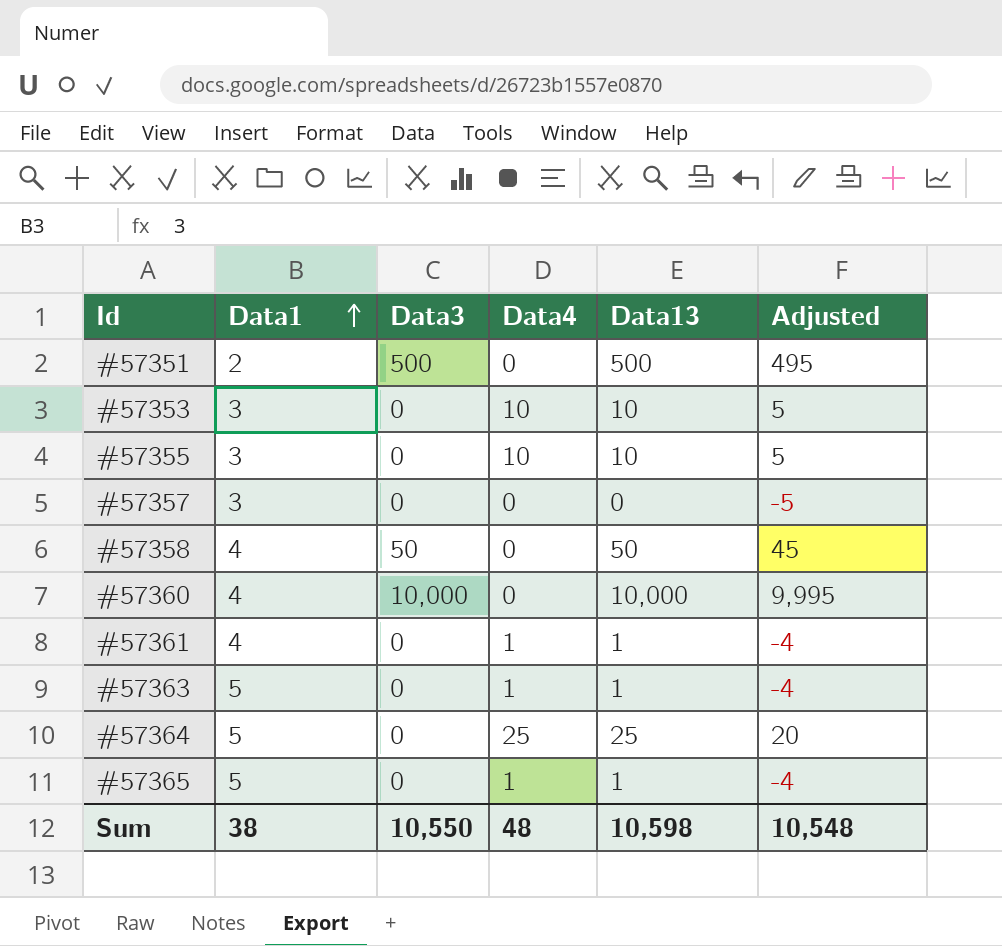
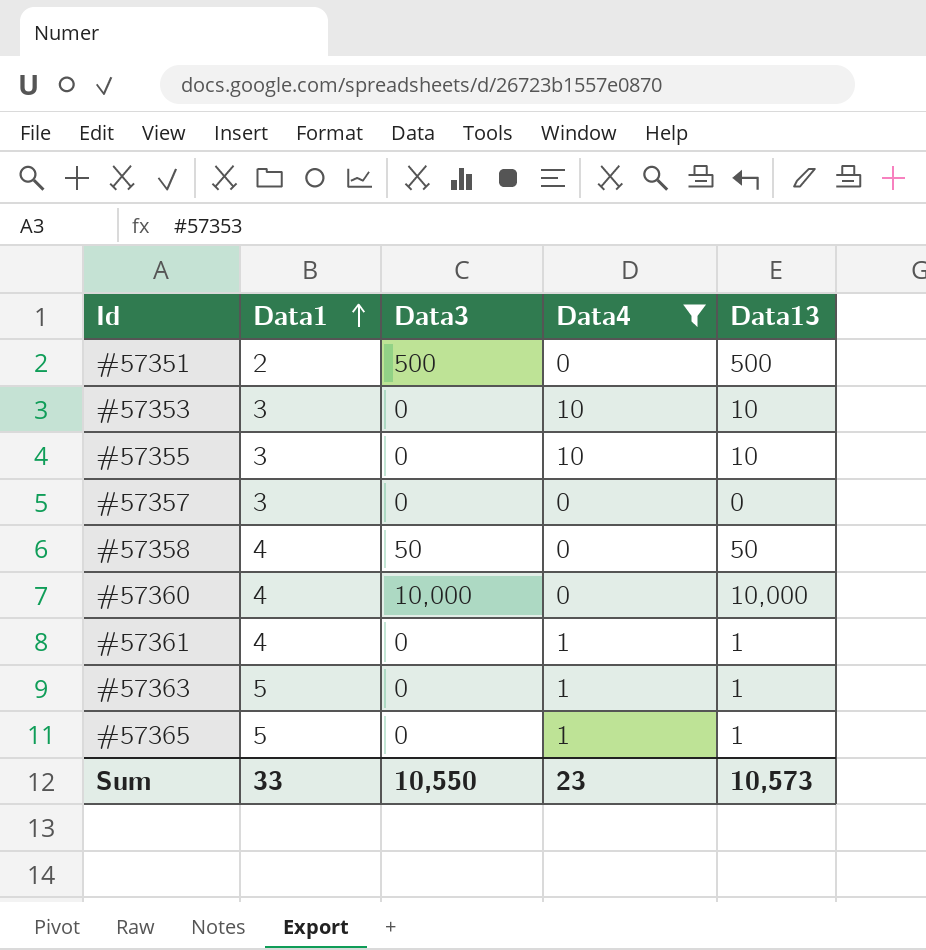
filter: none -> Data4 != 25
column Adjusted | formula: [Data13] - 5 -> none
Sum | Data1: 38 -> 33
Sum | Data4: 48 -> 23
Sum | Data13: 10,598 -> 10,573

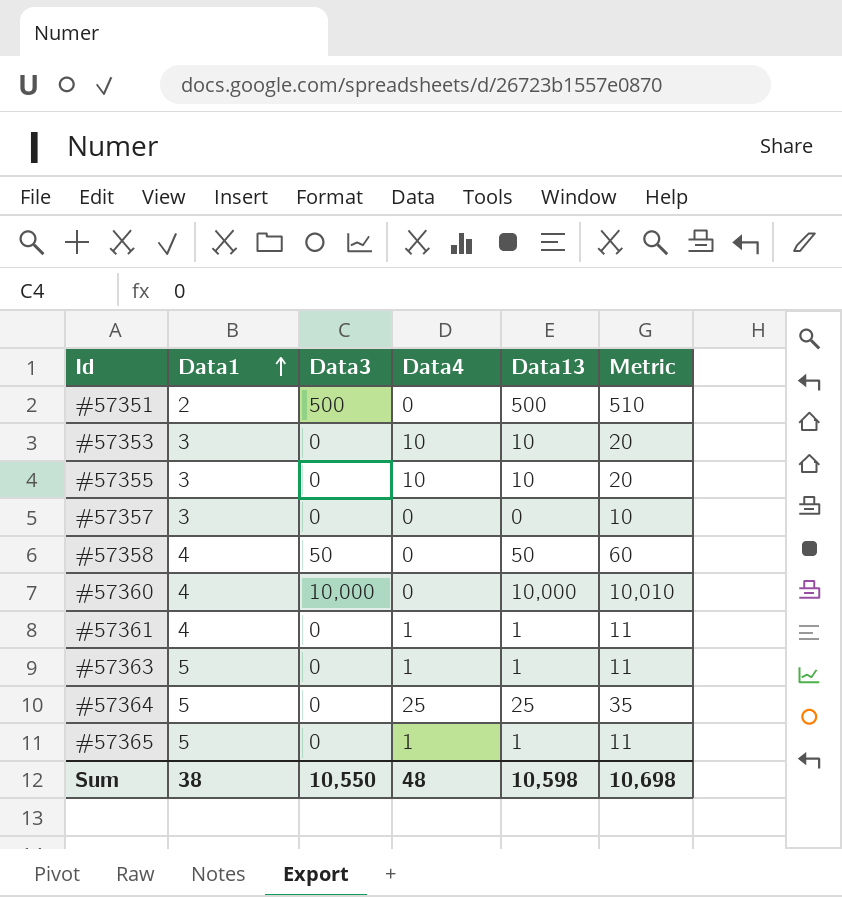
filter: Data4 != 25 -> none
column Metric | formula: none -> [Data13] + 10
Sum | Data1: 33 -> 38
Sum | Data4: 23 -> 48
Sum | Data13: 10,573 -> 10,598

